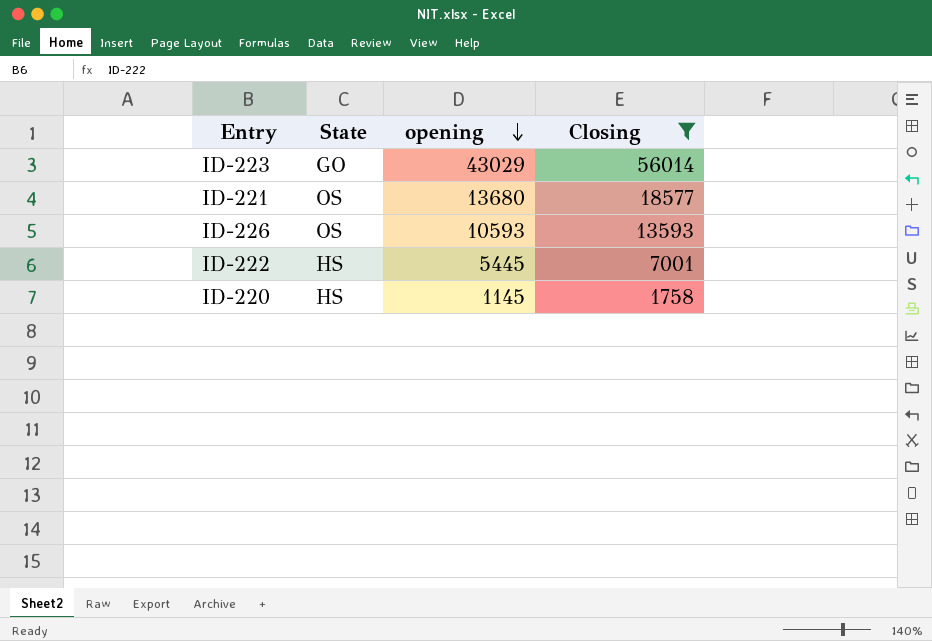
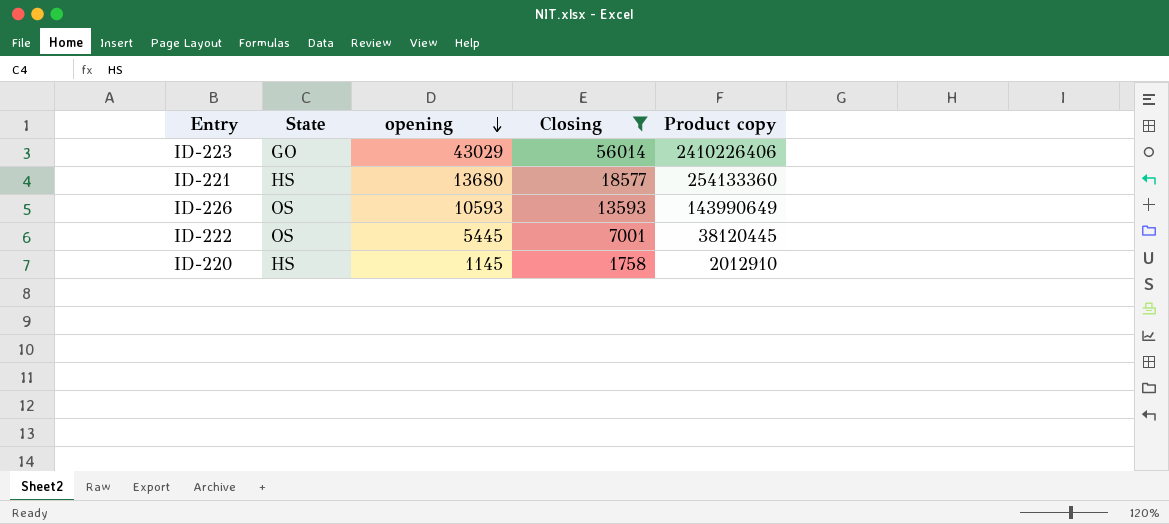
column Product copy | formula: none -> [opening] * [Closing]
ID-221 | State: OS -> HS
ID-222 | State: HS -> OS

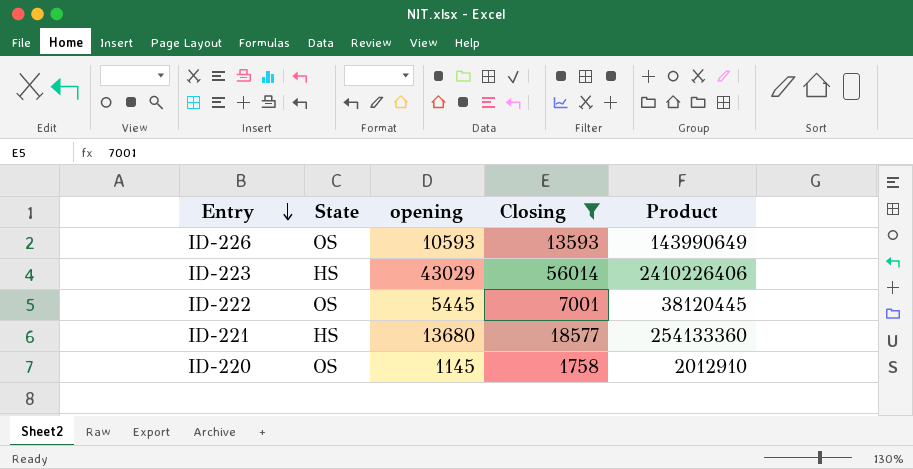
row order: opening descending -> Entry descending
column name: Product copy -> Product
ID-223 | State: GO -> HS
ID-220 | State: HS -> OS

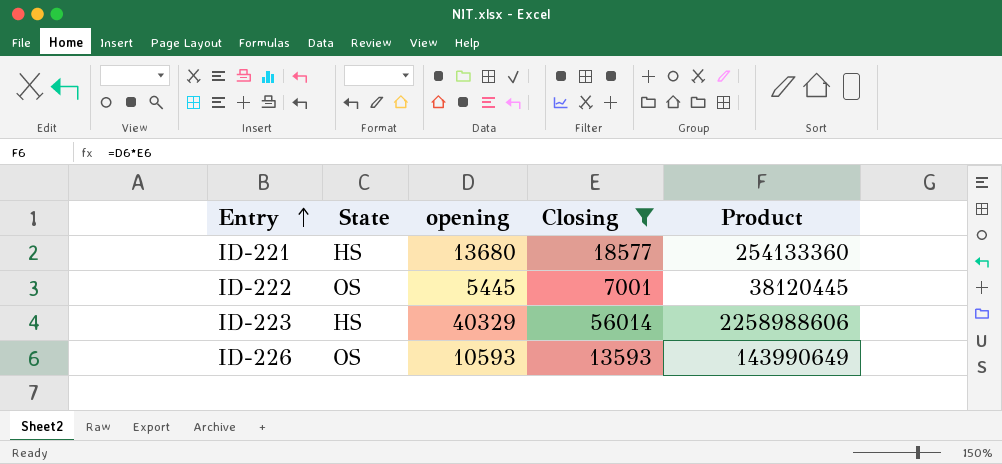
row order: Entry descending -> Entry ascending
row ID-220: OS | 1145 | 1758 | 2012910 -> none
ID-223 | opening: 43029 -> 40329
ID-223 | Product: 2410226406 -> 2258988606

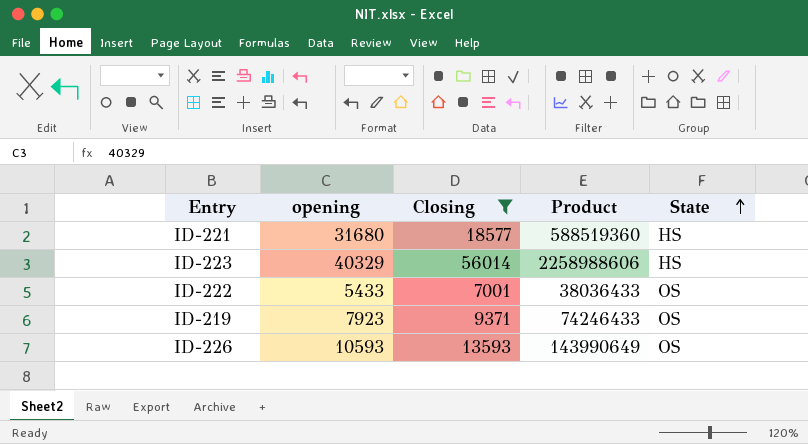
row order: Entry ascending -> State ascending
column State | position: 2 -> 5
ID-221 | opening: 13680 -> 31680
ID-221 | Product: 254133360 -> 588519360
ID-222 | opening: 5445 -> 5433
ID-222 | Product: 38120445 -> 38036433
row ID-219: none -> 7923 | 9371 | 74246433 | OS

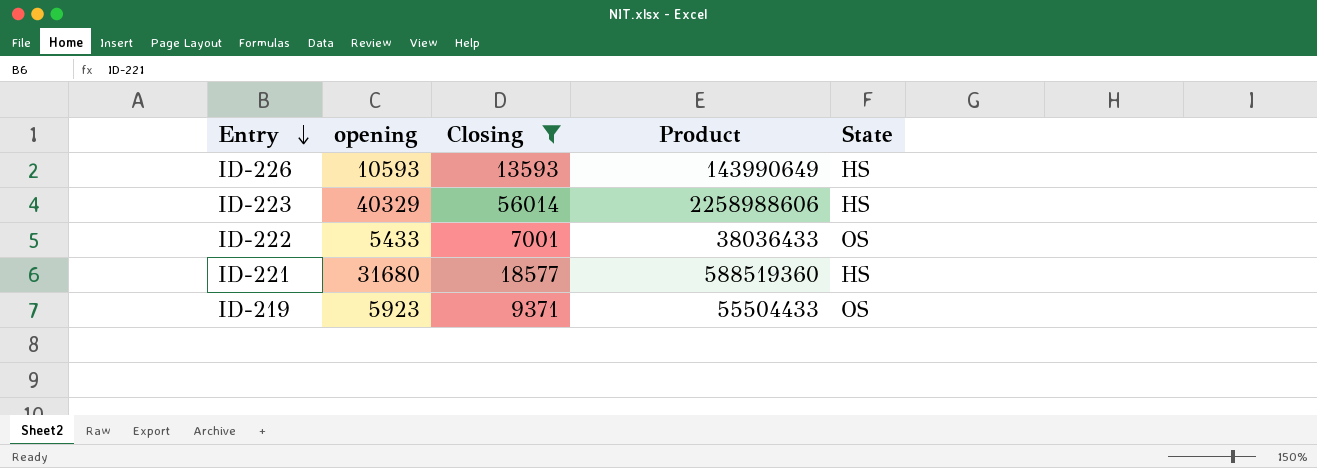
row order: State ascending -> Entry descending
ID-226 | State: OS -> HS
ID-219 | opening: 7923 -> 5923
ID-219 | Product: 74246433 -> 55504433

